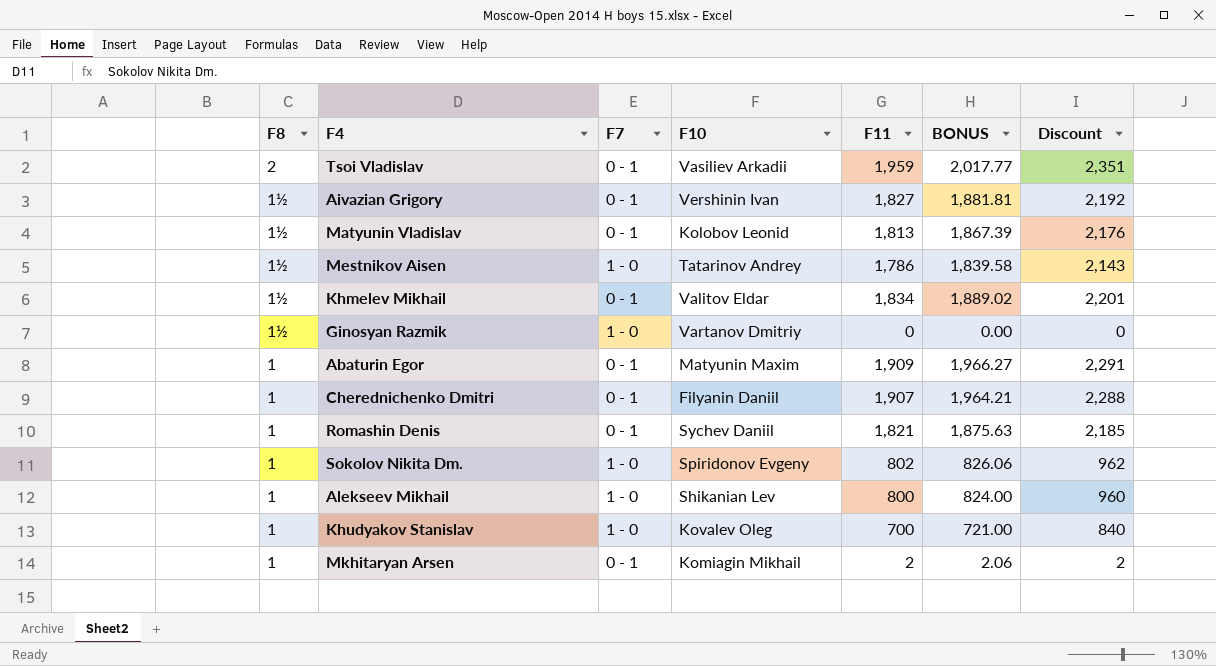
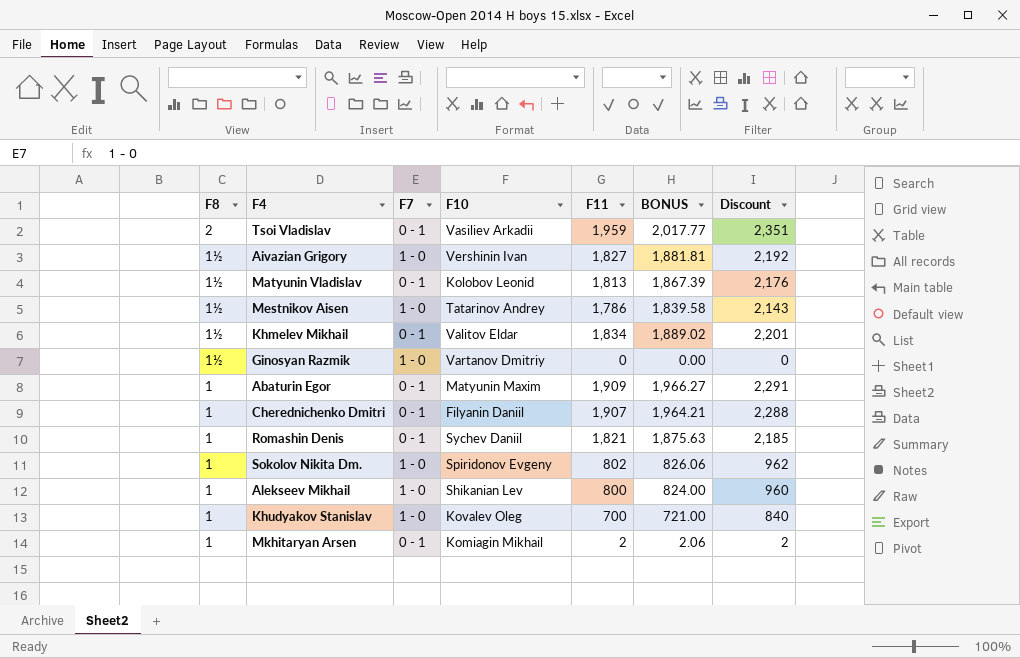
Aivazian Grigory | F7: 0 - 1 -> 1 - 0

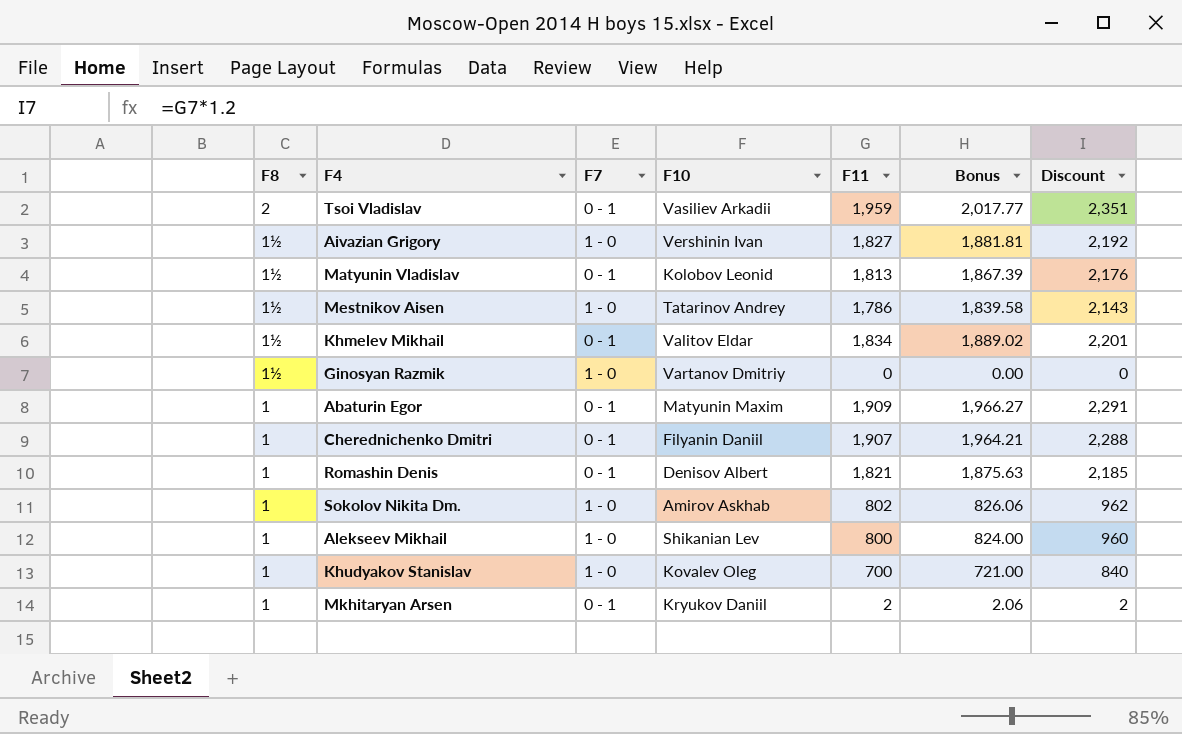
column name: BONUS -> Bonus
Romashin Denis | F10: Sychev Daniil -> Denisov Albert
Sokolov Nikita Dm. | F10: Spiridonov Evgeny -> Amirov Askhab
Mkhitaryan Arsen | F10: Komiagin Mikhail -> Kryukov Daniil

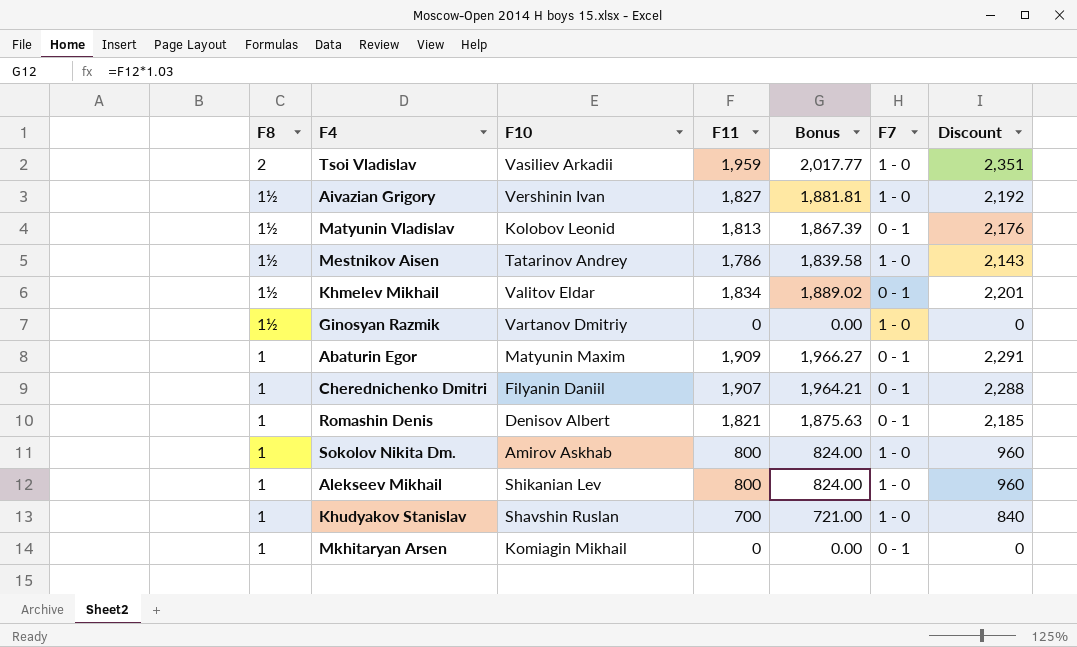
column F7 | position: 3 -> 6
Tsoi Vladislav | F7: 0 - 1 -> 1 - 0
Sokolov Nikita Dm. | F11: 802 -> 800
Sokolov Nikita Dm. | Bonus: 826.06 -> 824.00
Sokolov Nikita Dm. | Discount: 962 -> 960
Khudyakov Stanislav | F10: Kovalev Oleg -> Shavshin Ruslan
Mkhitaryan Arsen | F10: Kryukov Daniil -> Komiagin Mikhail
Mkhitaryan Arsen | F11: 2 -> 0
Mkhitaryan Arsen | Bonus: 2.06 -> 0.00
Mkhitaryan Arsen | Discount: 2 -> 0

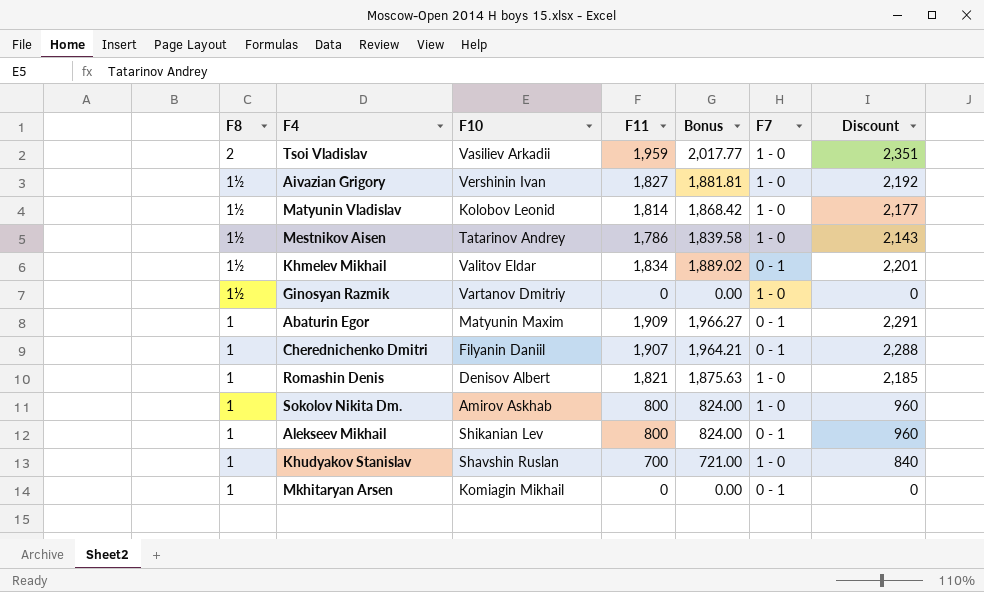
Matyunin Vladislav | F11: 1,813 -> 1,814
Matyunin Vladislav | Bonus: 1,867.39 -> 1,868.42
Matyunin Vladislav | F7: 0 - 1 -> 1 - 0
Matyunin Vladislav | Discount: 2,176 -> 2,177
Romashin Denis | F7: 0 - 1 -> 1 - 0
Alekseev Mikhail | F7: 1 - 0 -> 0 - 1

